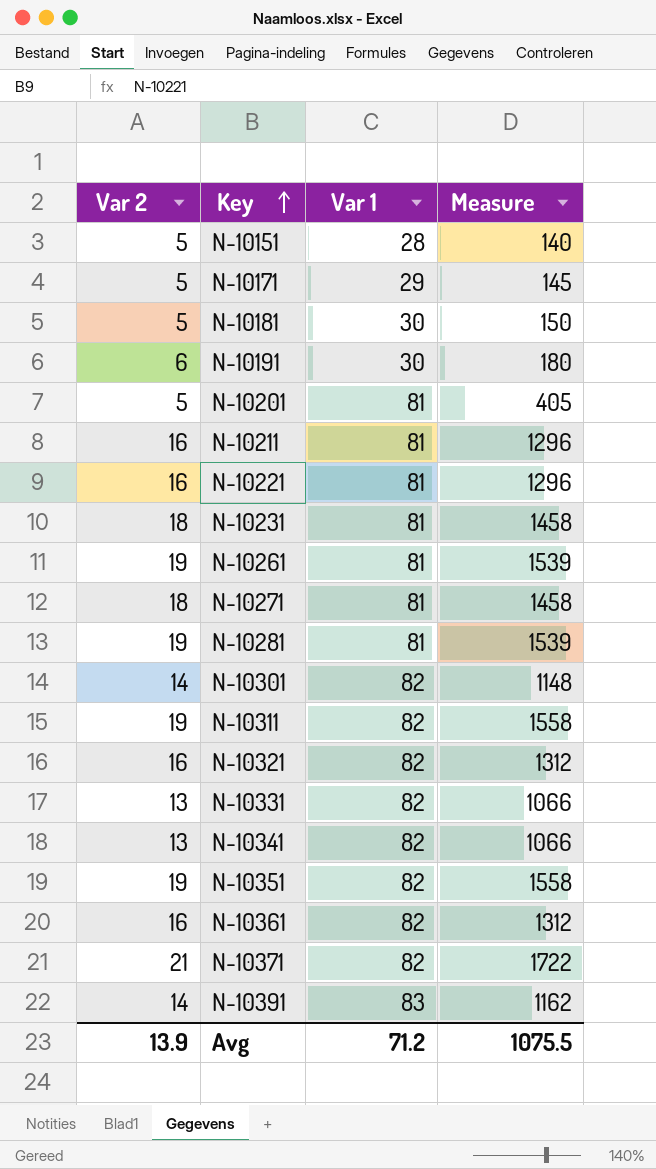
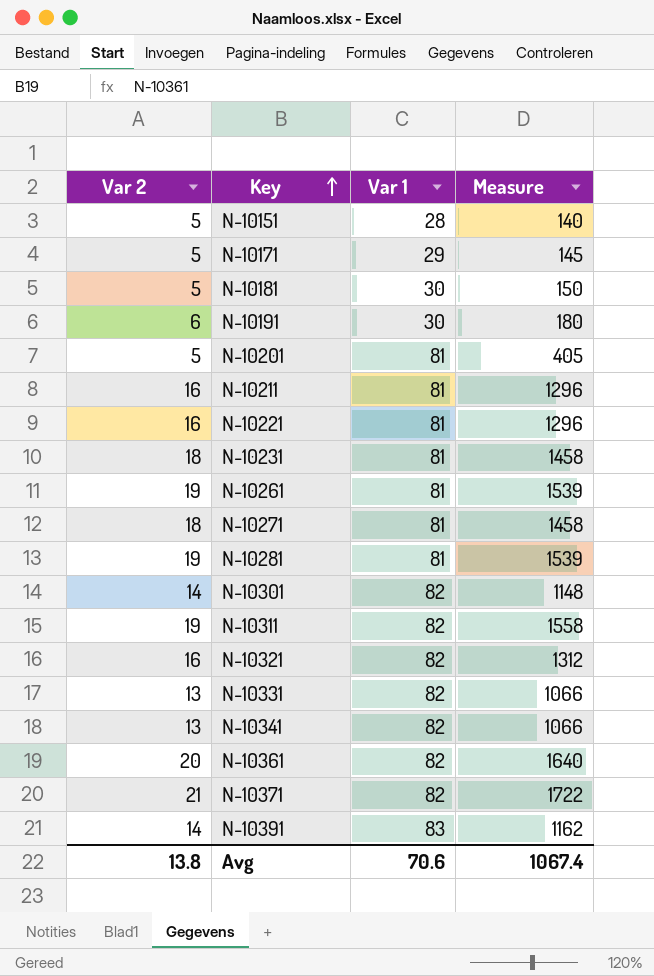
row N-10351: 19 | 82 | 1558 -> none
N-10361 | Var 2: 16 -> 20
N-10361 | Measure: 1312 -> 1640
Avg | Var 2: 13.9 -> 13.8
Avg | Var 1: 71.2 -> 70.6
Avg | Measure: 1075.5 -> 1067.4

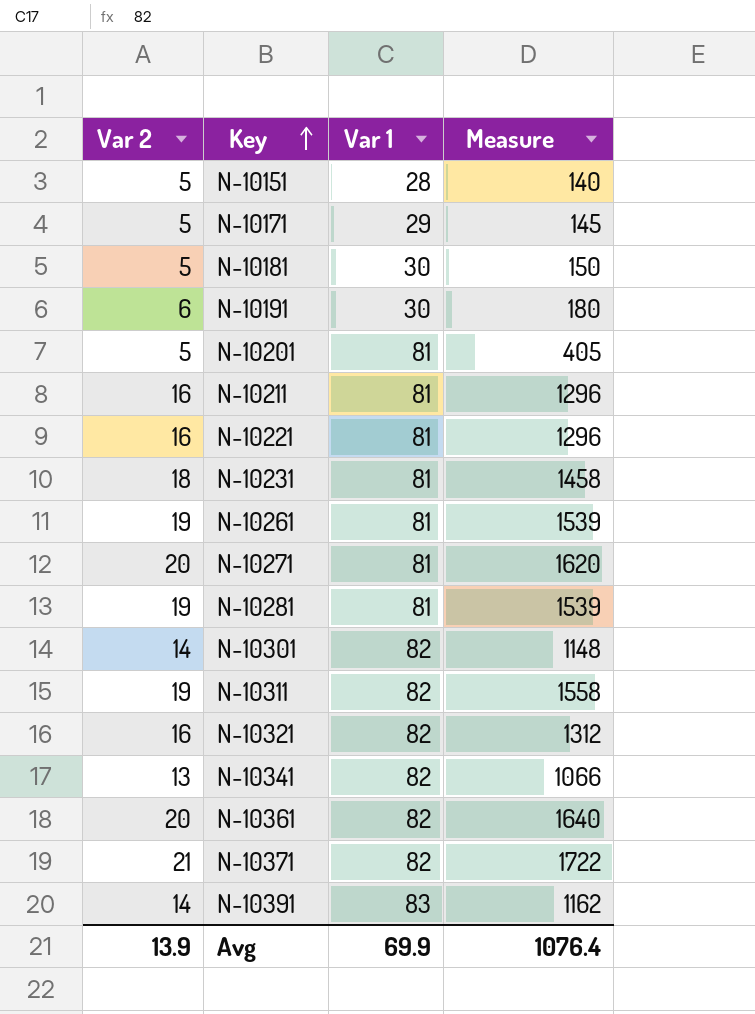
row N-10331: 13 | 82 | 1066 -> none
N-10271 | Var 2: 18 -> 20
N-10271 | Measure: 1458 -> 1620
Avg | Var 2: 13.8 -> 13.9
Avg | Var 1: 70.6 -> 69.9
Avg | Measure: 1067.4 -> 1076.4

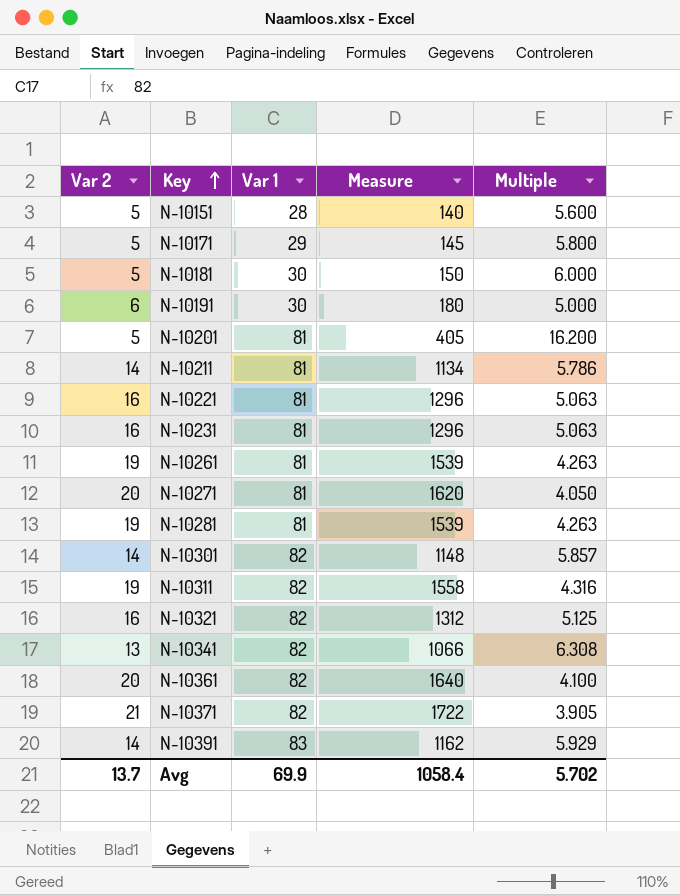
column Multiple | formula: none -> [Var 1] / [Var 2]
N-10211 | Var 2: 16 -> 14
N-10211 | Measure: 1296 -> 1134
N-10231 | Var 2: 18 -> 16
N-10231 | Measure: 1458 -> 1296
Avg | Var 2: 13.9 -> 13.7
Avg | Measure: 1076.4 -> 1058.4

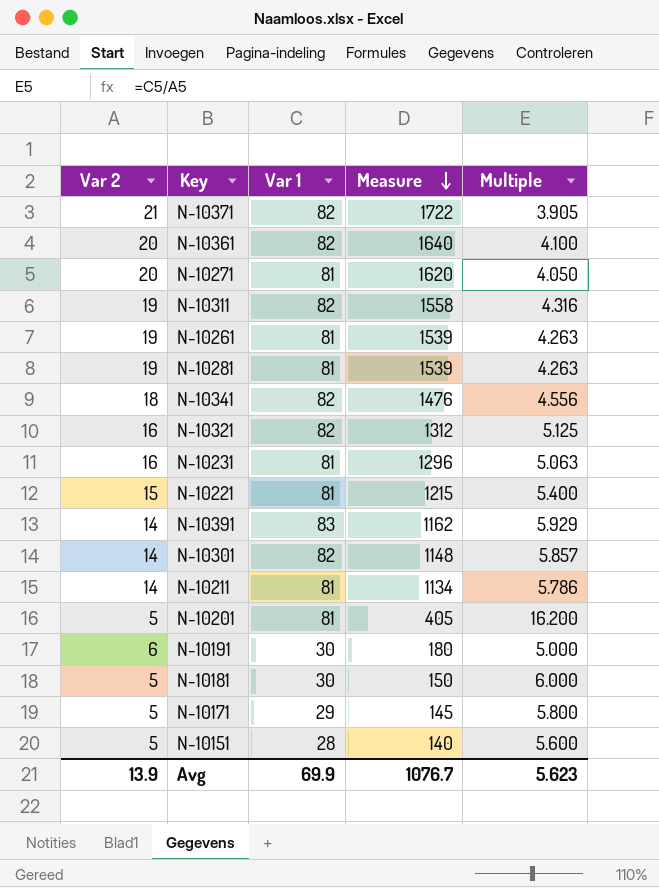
row order: Key ascending -> Measure descending
N-10341 | Var 2: 13 -> 18
N-10341 | Measure: 1066 -> 1476
N-10341 | Multiple: 6.308 -> 4.556
N-10221 | Var 2: 16 -> 15
N-10221 | Measure: 1296 -> 1215
N-10221 | Multiple: 5.063 -> 5.400
Avg | Var 2: 13.7 -> 13.9
Avg | Measure: 1058.4 -> 1076.7
Avg | Multiple: 5.702 -> 5.623

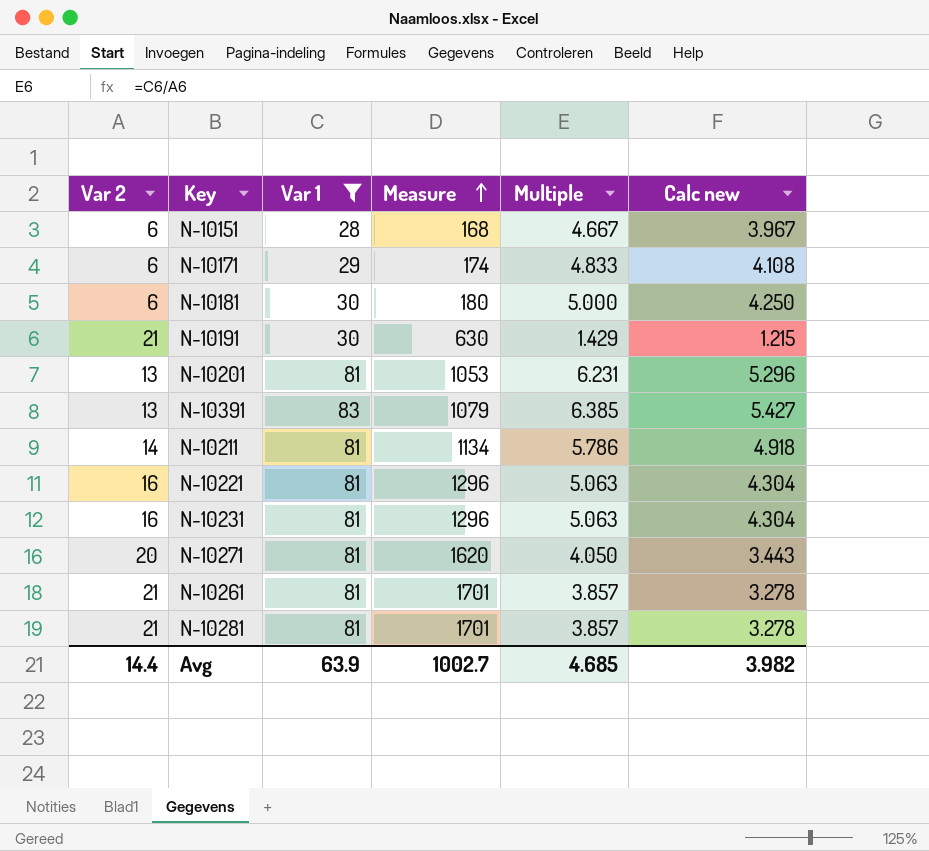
filter: none -> Var 1 != 82
row order: Measure descending -> Measure ascending
column Calc new | formula: none -> [Multiple] * 0.85
N-10151 | Var 2: 5 -> 6
N-10151 | Measure: 140 -> 168
N-10151 | Multiple: 5.600 -> 4.667
N-10171 | Var 2: 5 -> 6
N-10171 | Measure: 145 -> 174
N-10171 | Multiple: 5.800 -> 4.833
N-10181 | Var 2: 5 -> 6
N-10181 | Measure: 150 -> 180
N-10181 | Multiple: 6.000 -> 5.000
N-10191 | Var 2: 6 -> 21
N-10191 | Measure: 180 -> 630
N-10191 | Multiple: 5.000 -> 1.429
N-10201 | Var 2: 5 -> 13
N-10201 | Measure: 405 -> 1053
N-10201 | Multiple: 16.200 -> 6.231
N-10391 | Var 2: 14 -> 13
N-10391 | Measure: 1162 -> 1079
N-10391 | Multiple: 5.929 -> 6.385
N-10221 | Var 2: 15 -> 16
N-10221 | Measure: 1215 -> 1296
N-10221 | Multiple: 5.400 -> 5.063
N-10261 | Var 2: 19 -> 21
N-10261 | Measure: 1539 -> 1701
N-10261 | Multiple: 4.263 -> 3.857
N-10281 | Var 2: 19 -> 21
N-10281 | Measure: 1539 -> 1701
N-10281 | Multiple: 4.263 -> 3.857
Avg | Var 2: 13.9 -> 14.4
Avg | Var 1: 69.9 -> 63.9
Avg | Measure: 1076.7 -> 1002.7
Avg | Multiple: 5.623 -> 4.685

